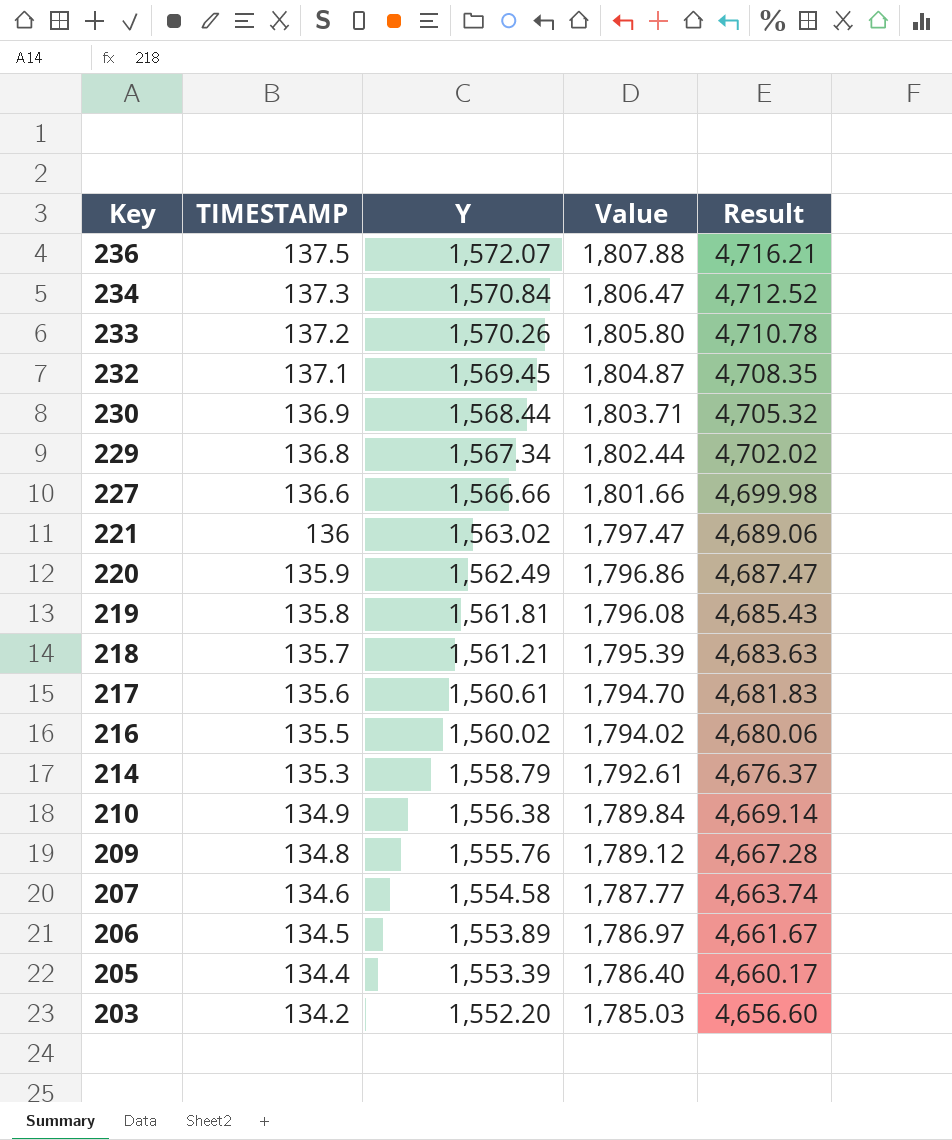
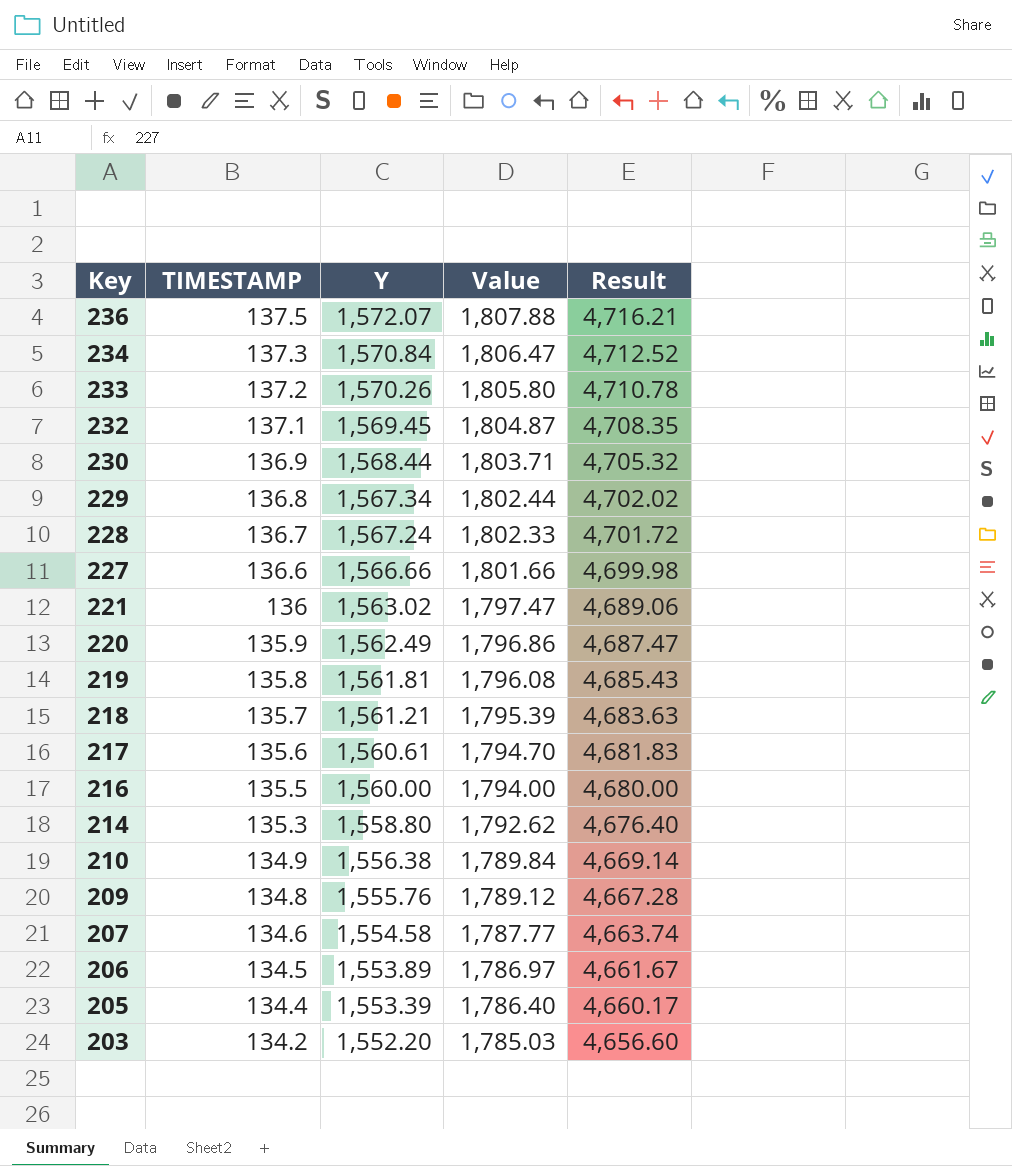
row 228: none -> 136.7 | 1,567.24 | 1,802.33 | 4,701.72
216 | Y: 1,560.02 -> 1,560.00
216 | Value: 1,794.02 -> 1,794.00
216 | Result: 4,680.06 -> 4,680.00
214 | Y: 1,558.79 -> 1,558.80
214 | Value: 1,792.61 -> 1,792.62
214 | Result: 4,676.37 -> 4,676.40

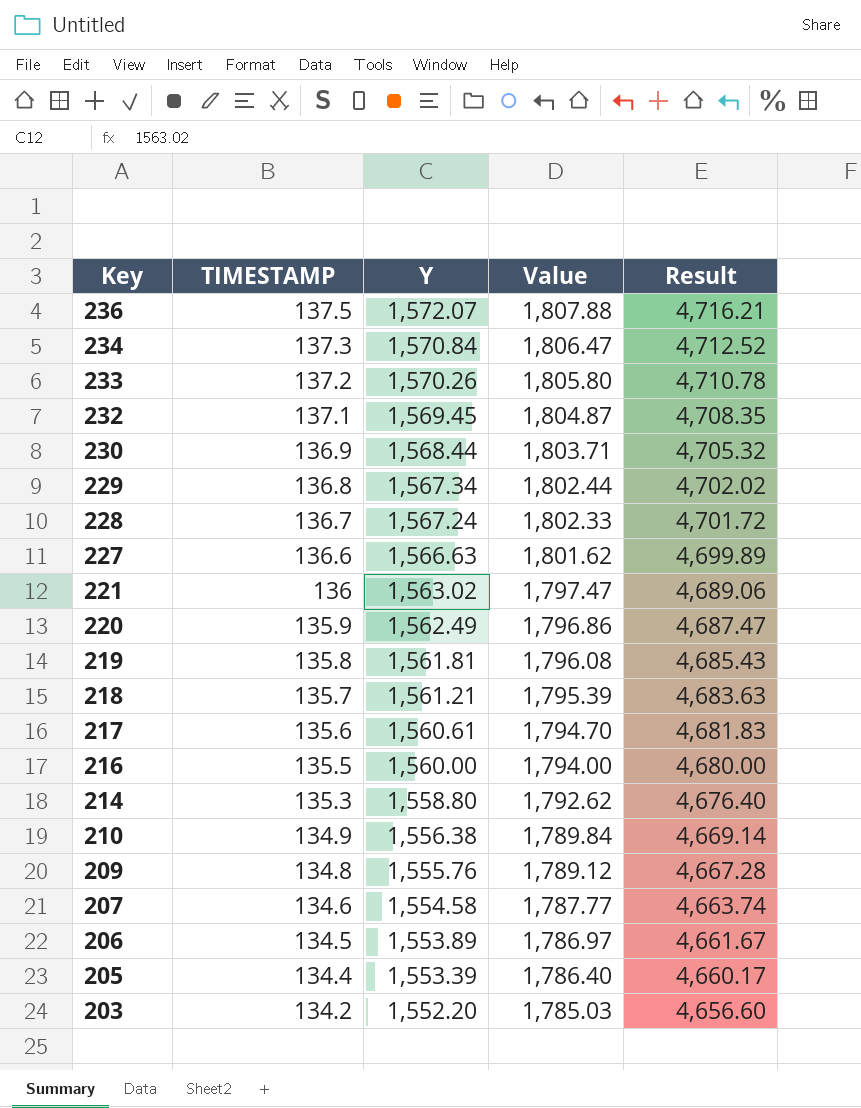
227 | Y: 1,566.66 -> 1,566.63
227 | Value: 1,801.66 -> 1,801.62
227 | Result: 4,699.98 -> 4,699.89

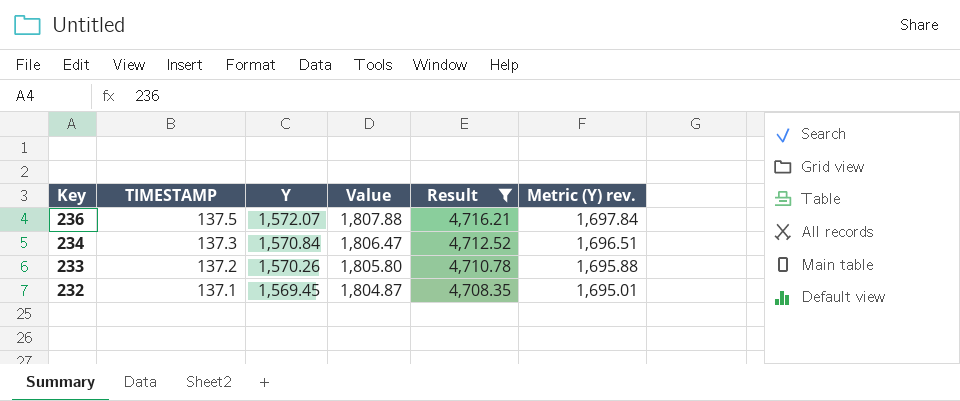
filter: none -> Result >= 4,708.35
column Metric (Y) rev. | formula: none -> [Y] * 1.08

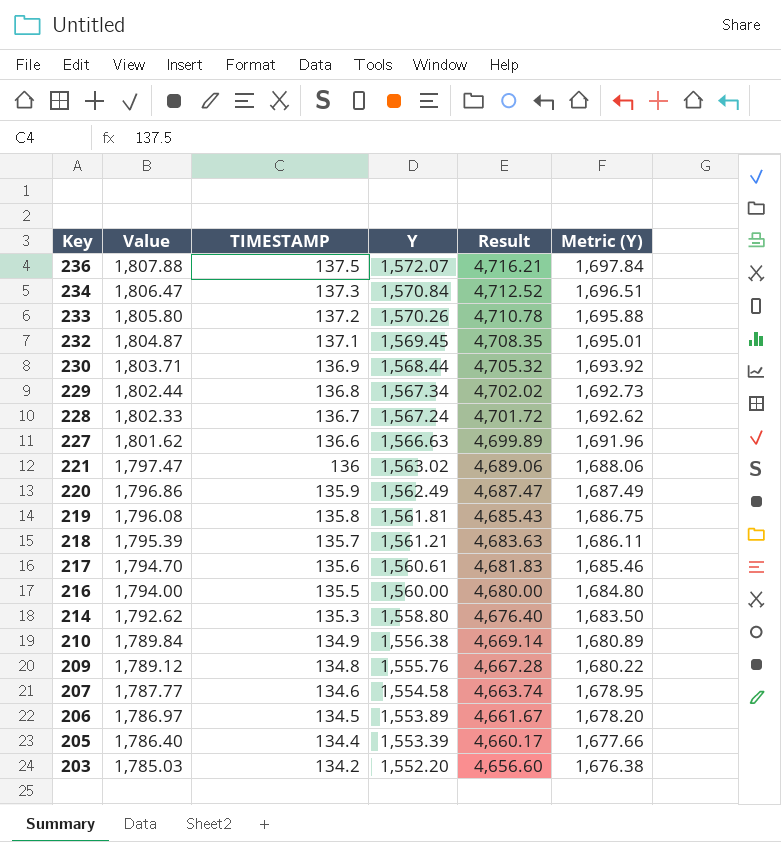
filter: Result >= 4,708.35 -> none
column Value | position: 4 -> 2
column name: Metric (Y) rev. -> Metric (Y)

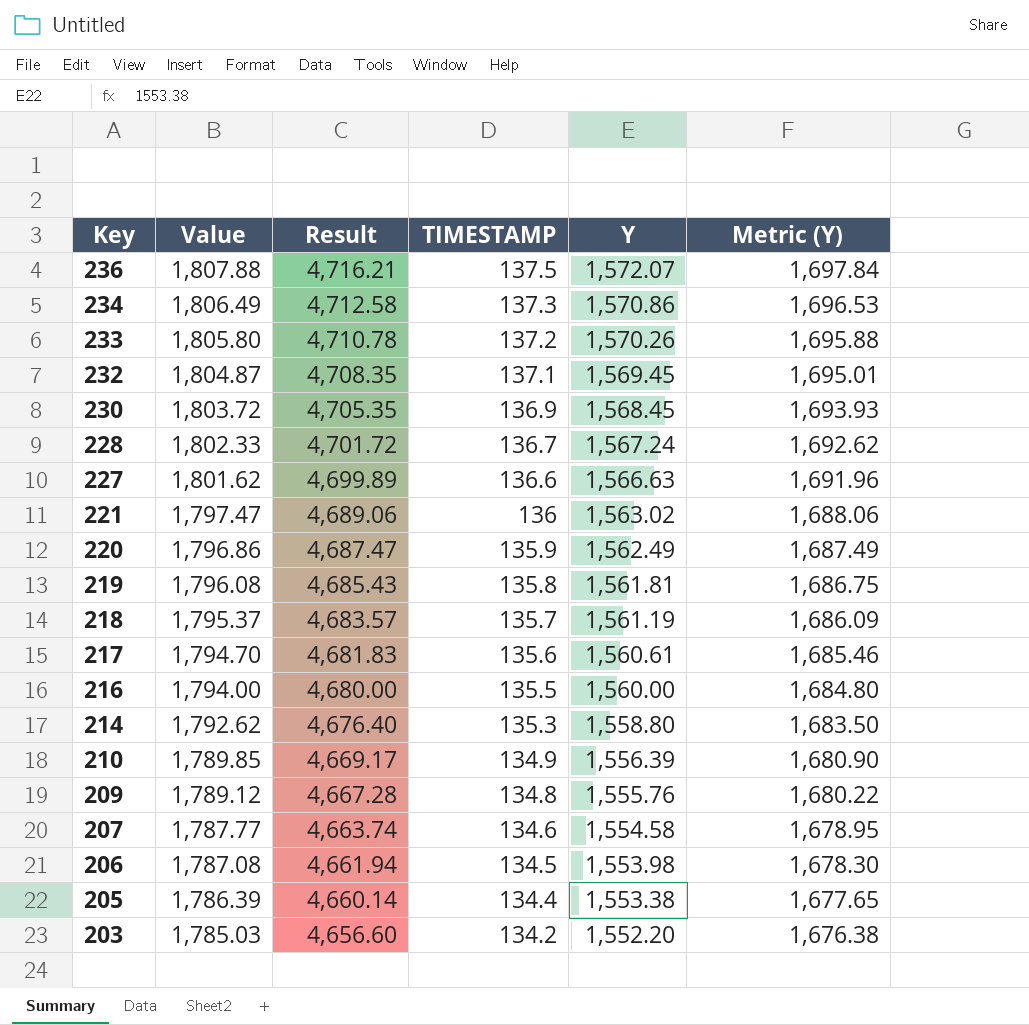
column Result | position: 5 -> 3
row 229: 1,802.44 | 136.8 | 1,567.34 | 4,702.02 | 1,692.73 -> none
234 | Value: 1,806.47 -> 1,806.49
234 | Result: 4,712.52 -> 4,712.58
234 | Y: 1,570.84 -> 1,570.86
234 | Metric (Y): 1,696.51 -> 1,696.53
230 | Value: 1,803.71 -> 1,803.72
230 | Result: 4,705.32 -> 4,705.35
230 | Y: 1,568.44 -> 1,568.45
230 | Metric (Y): 1,693.92 -> 1,693.93
218 | Value: 1,795.39 -> 1,795.37
218 | Result: 4,683.63 -> 4,683.57
218 | Y: 1,561.21 -> 1,561.19
218 | Metric (Y): 1,686.11 -> 1,686.09
210 | Value: 1,789.84 -> 1,789.85
210 | Result: 4,669.14 -> 4,669.17
210 | Y: 1,556.38 -> 1,556.39
210 | Metric (Y): 1,680.89 -> 1,680.90
206 | Value: 1,786.97 -> 1,787.08
206 | Result: 4,661.67 -> 4,661.94
206 | Y: 1,553.89 -> 1,553.98
206 | Metric (Y): 1,678.20 -> 1,678.30
205 | Value: 1,786.40 -> 1,786.39
205 | Result: 4,660.17 -> 4,660.14
205 | Y: 1,553.39 -> 1,553.38
205 | Metric (Y): 1,677.66 -> 1,677.65

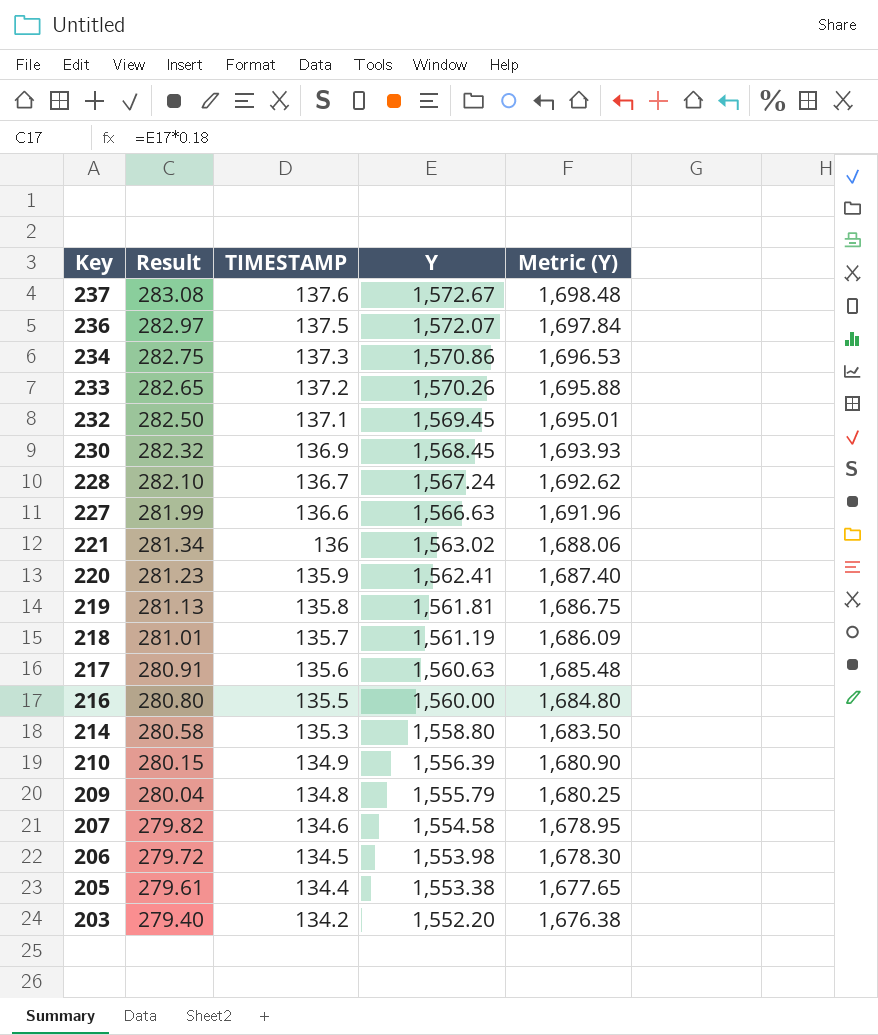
column Value | formula: [Y] * 1.15 -> none
column Result | formula: [Y] * 3 -> [Y] * 0.18
row 237: none -> 283.08 | 137.6 | 1,572.67 | 1,698.48
220 | Y: 1,562.49 -> 1,562.41
220 | Metric (Y): 1,687.49 -> 1,687.40
217 | Y: 1,560.61 -> 1,560.63
217 | Metric (Y): 1,685.46 -> 1,685.48
209 | Y: 1,555.76 -> 1,555.79
209 | Metric (Y): 1,680.22 -> 1,680.25

